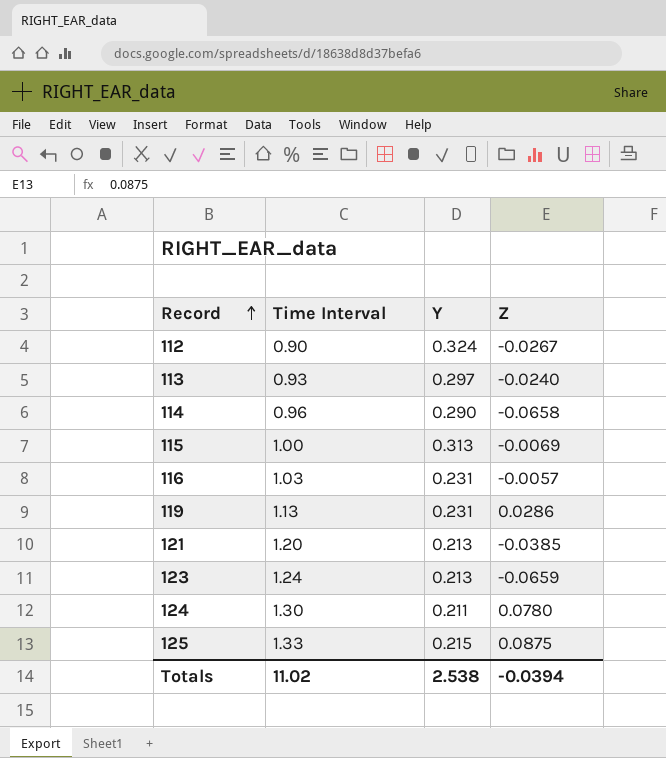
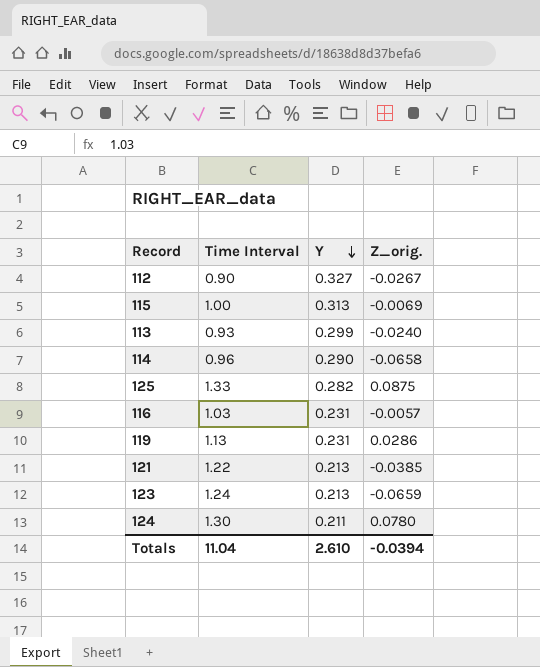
row order: Record ascending -> Y descending
column name: Z -> Z_orig.
112 | Y: 0.324 -> 0.327
113 | Y: 0.297 -> 0.299
125 | Y: 0.215 -> 0.282
121 | Time Interval: 1.20 -> 1.22
Totals | Time Interval: 11.02 -> 11.04
Totals | Y: 2.538 -> 2.610

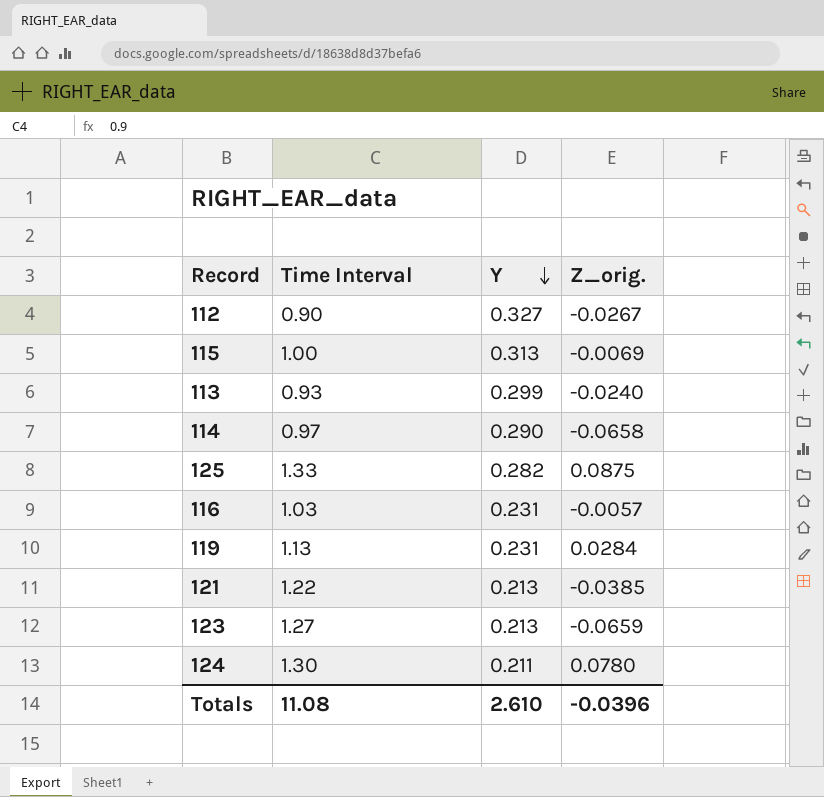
114 | Time Interval: 0.96 -> 0.97
119 | Z_orig.: 0.0286 -> 0.0284
123 | Time Interval: 1.24 -> 1.27
Totals | Time Interval: 11.04 -> 11.08
Totals | Z_orig.: -0.0394 -> -0.0396

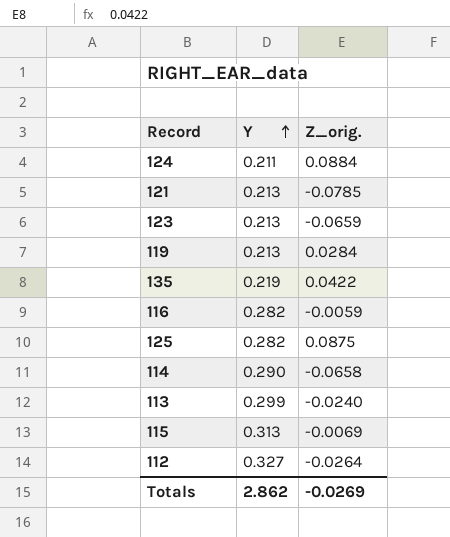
row order: Y descending -> Y ascending
column Time Interval | position: 2 -> none
124 | Z_orig.: 0.0780 -> 0.0884
121 | Z_orig.: -0.0385 -> -0.0785
119 | Y: 0.231 -> 0.213
row 135: none -> 0.219 | 0.0422
116 | Y: 0.231 -> 0.282
116 | Z_orig.: -0.0057 -> -0.0059
112 | Z_orig.: -0.0267 -> -0.0264
Totals | Y: 2.610 -> 2.862
Totals | Z_orig.: -0.0396 -> -0.0269

